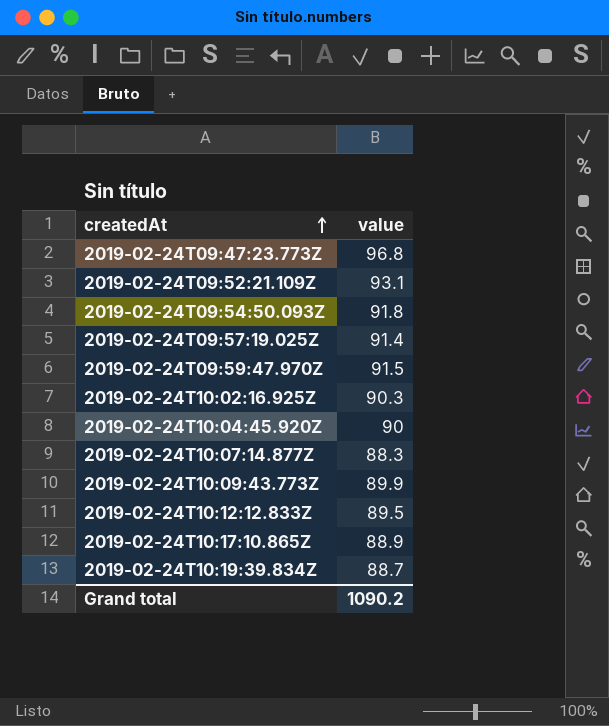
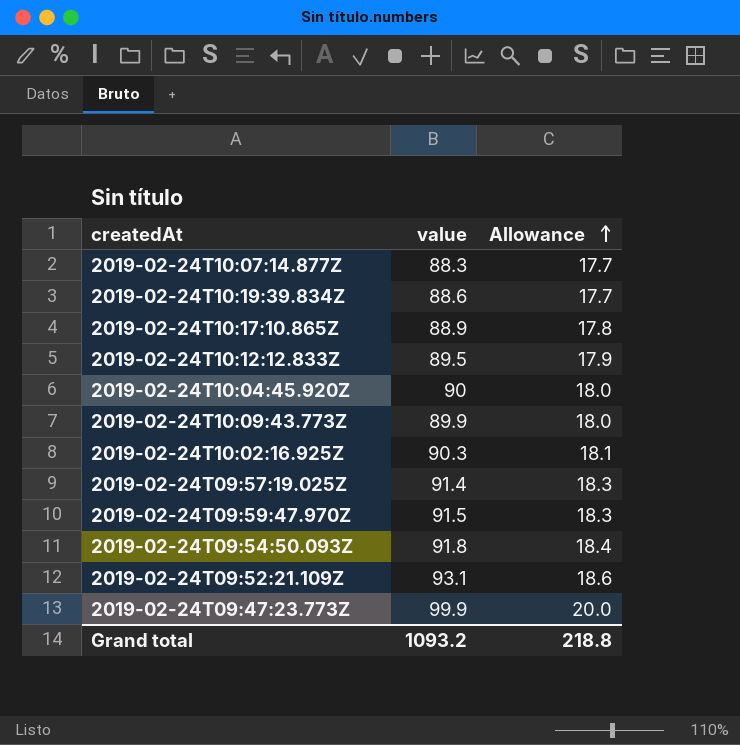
row order: createdAt ascending -> Allowance ascending
column Allowance | formula: none -> [value] * 0.2
2019-02-24T10:19:39.834Z | value: 88.7 -> 88.6
2019-02-24T09:47:23.773Z | value: 96.8 -> 99.9
Grand total | value: 1090.2 -> 1093.2

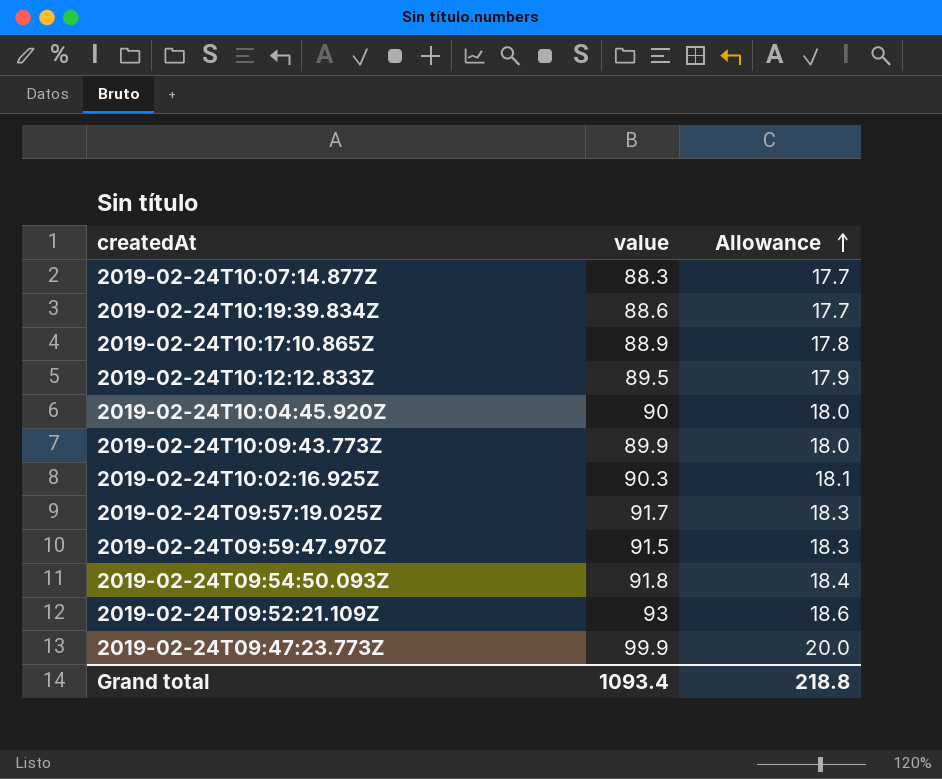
2019-02-24T09:57:19.025Z | value: 91.4 -> 91.7
2019-02-24T09:52:21.109Z | value: 93.1 -> 93
Grand total | value: 1093.2 -> 1093.4

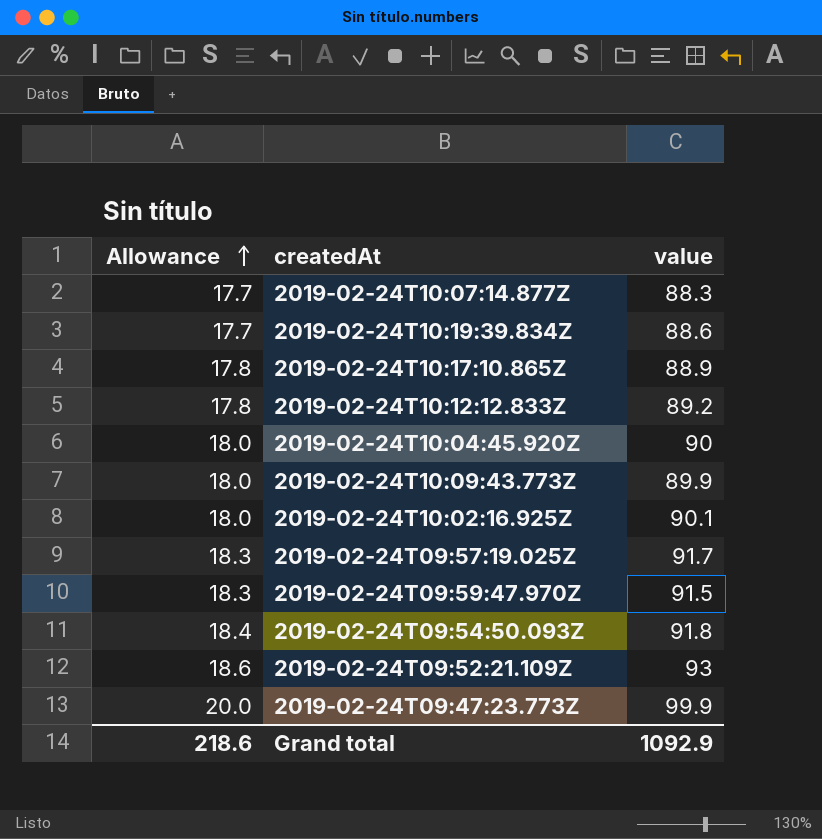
column Allowance | position: 3 -> 1
2019-02-24T10:12:12.833Z | Allowance: 17.9 -> 17.8
2019-02-24T10:12:12.833Z | value: 89.5 -> 89.2
2019-02-24T10:02:16.925Z | Allowance: 18.1 -> 18.0
2019-02-24T10:02:16.925Z | value: 90.3 -> 90.1
Grand total | Allowance: 218.8 -> 218.6
Grand total | value: 1093.4 -> 1092.9

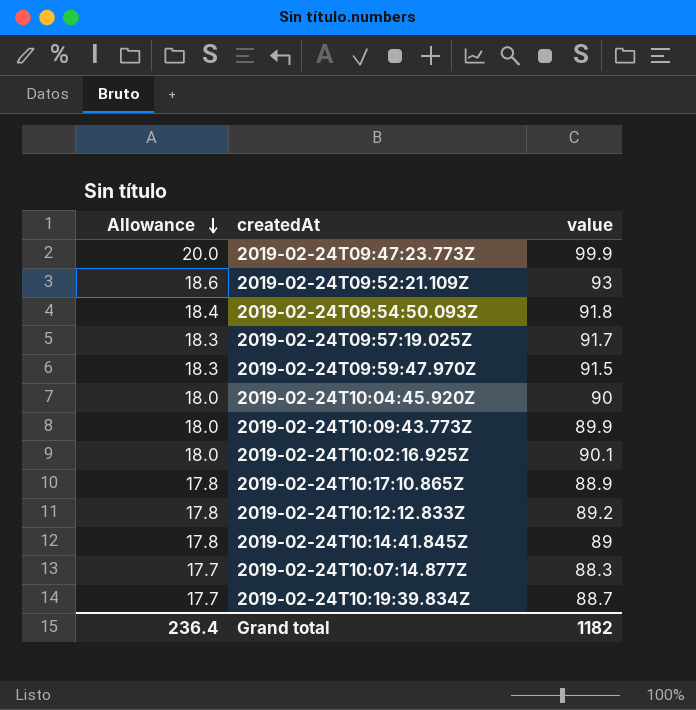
row order: Allowance ascending -> Allowance descending
row 2019-02-24T10:14:41.845Z: none -> 17.8 | 89
2019-02-24T10:19:39.834Z | value: 88.6 -> 88.7
Grand total | Allowance: 218.6 -> 236.4
Grand total | value: 1092.9 -> 1182

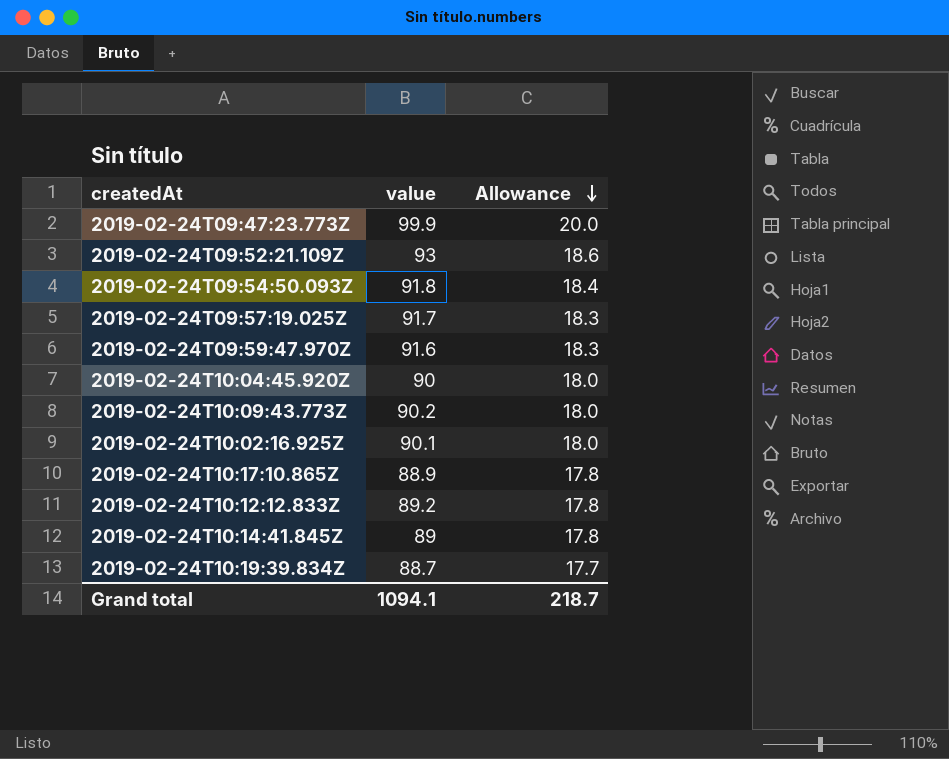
column Allowance | position: 1 -> 3
row 2019-02-24T10:07:14.877Z: 17.7 | 88.3 -> none
2019-02-24T09:59:47.970Z | value: 91.5 -> 91.6
2019-02-24T10:09:43.773Z | value: 89.9 -> 90.2
Grand total | value: 1182 -> 1094.1
Grand total | Allowance: 236.4 -> 218.7

